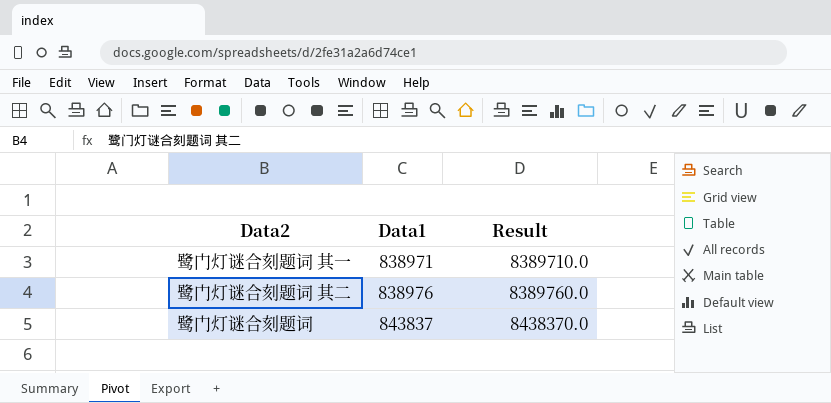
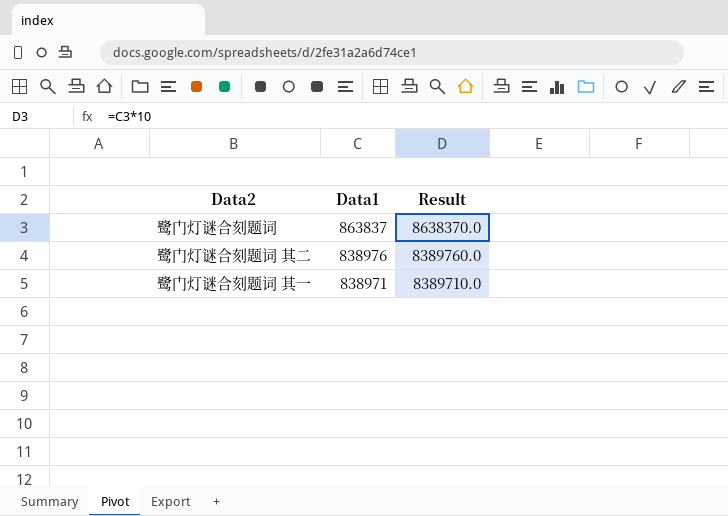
row order: Data1 ascending -> Data1 descending
鹭门灯谜合刻题词 | Data1: 843837 -> 863837
鹭门灯谜合刻题词 | Result: 8438370.0 -> 8638370.0

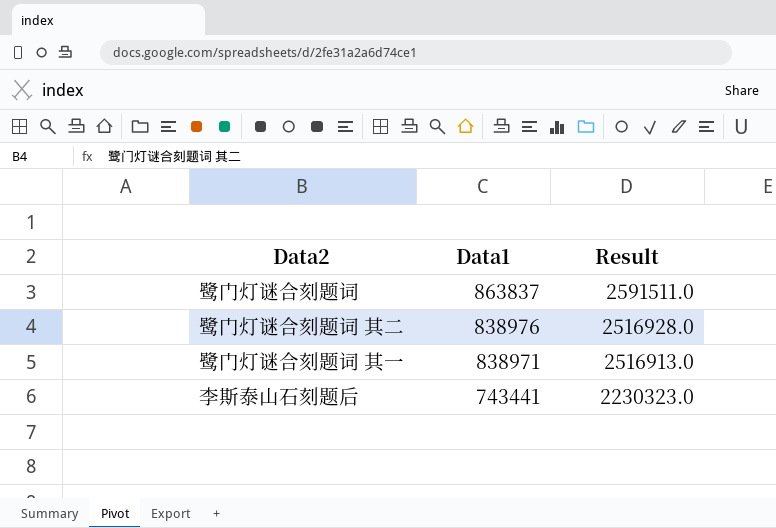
column Result | formula: [Data1] * 10 -> [Data1] * 3
row 李斯泰山石刻题后: none -> 743441 | 2230323.0

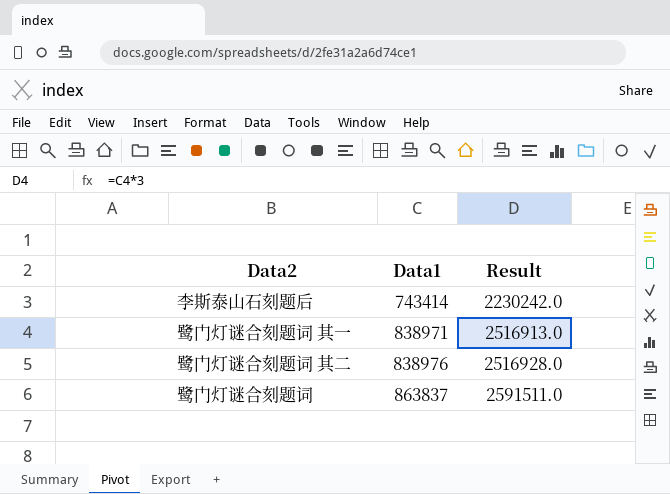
row order: Data1 descending -> Data1 ascending
李斯泰山石刻题后 | Data1: 743441 -> 743414
李斯泰山石刻题后 | Result: 2230323.0 -> 2230242.0

